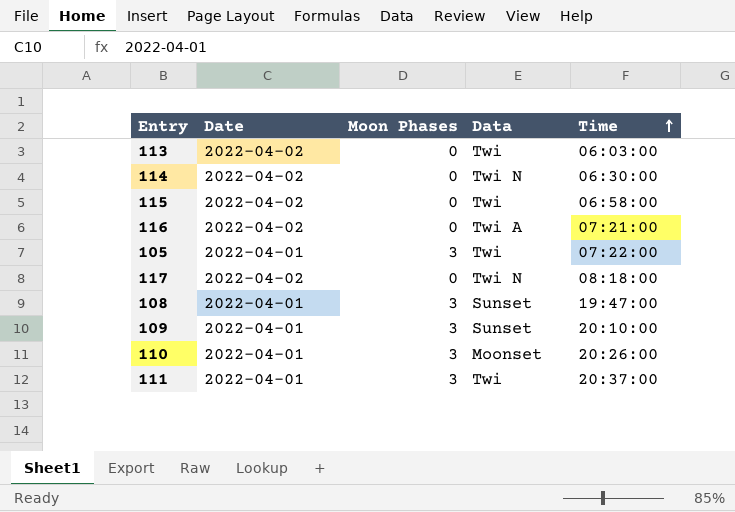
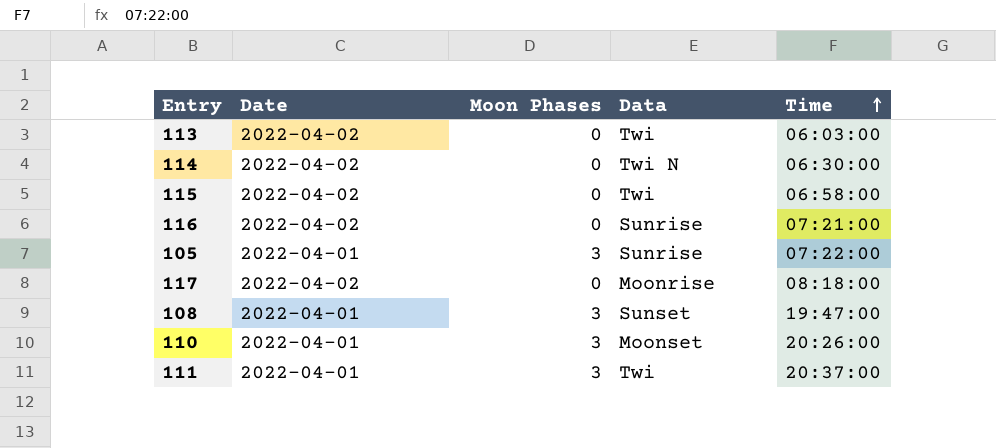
row 109: 2022-04-01 | 3 | Sunset | 20:10:00 -> none
116 | Data: Twi A -> Sunrise
105 | Data: Twi -> Sunrise
117 | Data: Twi N -> Moonrise

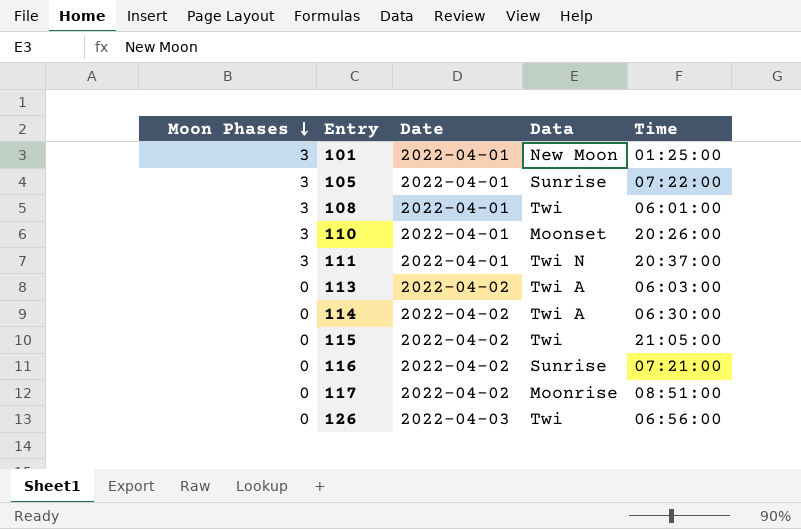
row order: Time ascending -> Moon Phases descending
column Moon Phases | position: 3 -> 1
row 101: none -> 3 | 2022-04-01 | New Moon | 01:25:00
108 | Data: Sunset -> Twi
108 | Time: 19:47:00 -> 06:01:00
111 | Data: Twi -> Twi N
113 | Data: Twi -> Twi A
114 | Data: Twi N -> Twi A
115 | Time: 06:58:00 -> 21:05:00
117 | Time: 08:18:00 -> 08:51:00
row 126: none -> 0 | 2022-04-03 | Twi | 06:56:00

